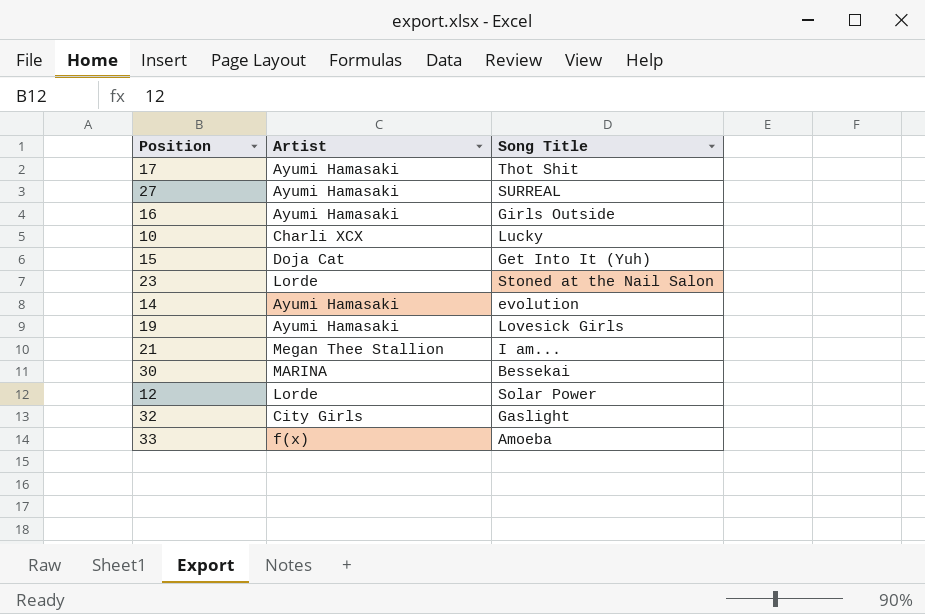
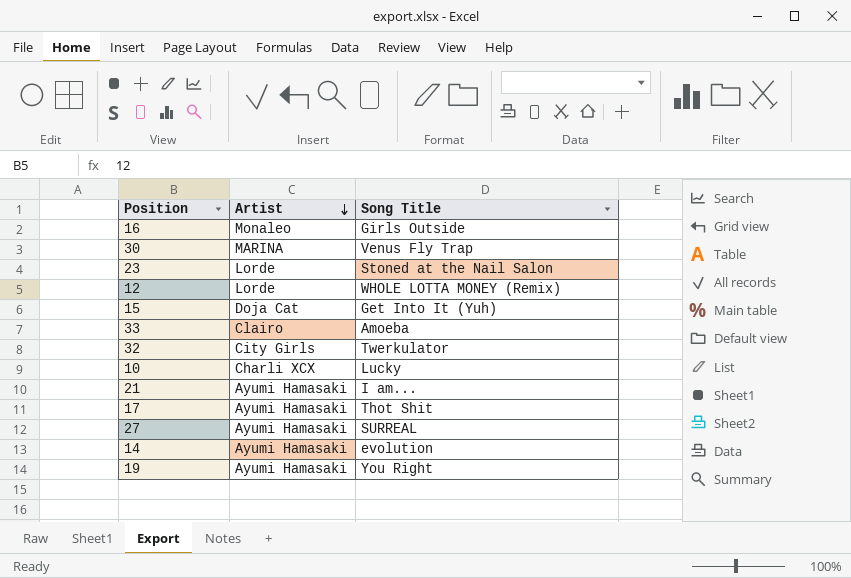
row order: none -> Artist descending
16 | Artist: Ayumi Hamasaki -> Monaleo
30 | Song Title: Bessekai -> Venus Fly Trap
12 | Song Title: Solar Power -> WHOLE LOTTA MONEY (Remix)
33 | Artist: f(x) -> Clairo
32 | Song Title: Gaslight -> Twerkulator
21 | Artist: Megan Thee Stallion -> Ayumi Hamasaki
19 | Song Title: Lovesick Girls -> You Right

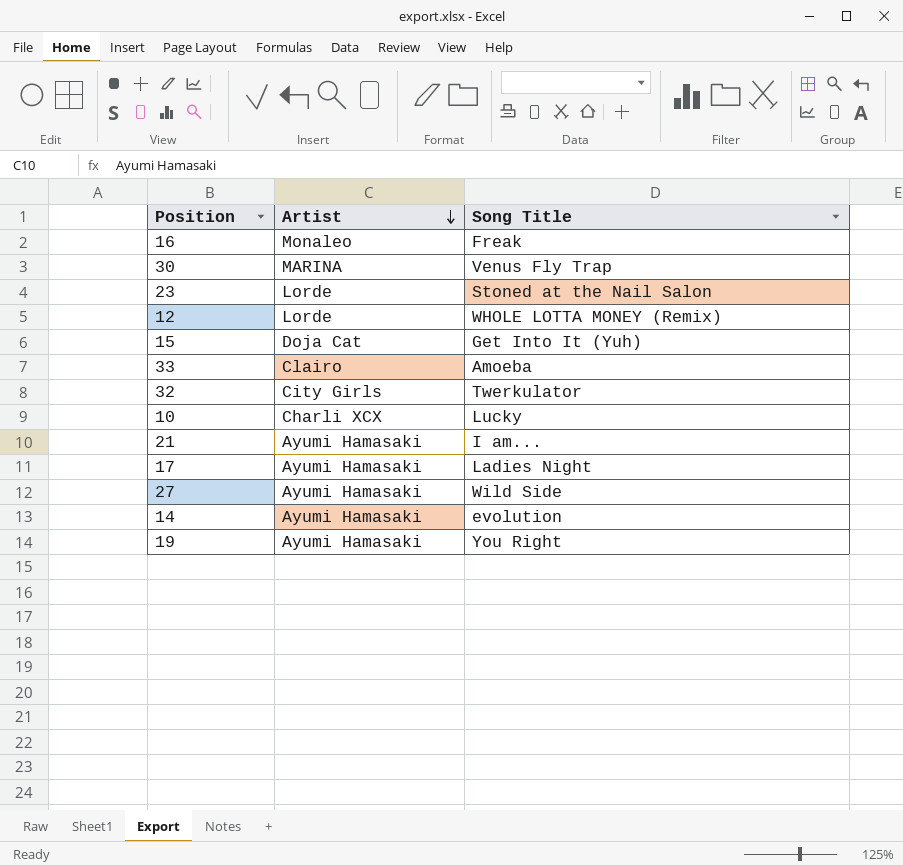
16 | Song Title: Girls Outside -> Freak
17 | Song Title: Thot Shit -> Ladies Night
27 | Song Title: SURREAL -> Wild Side

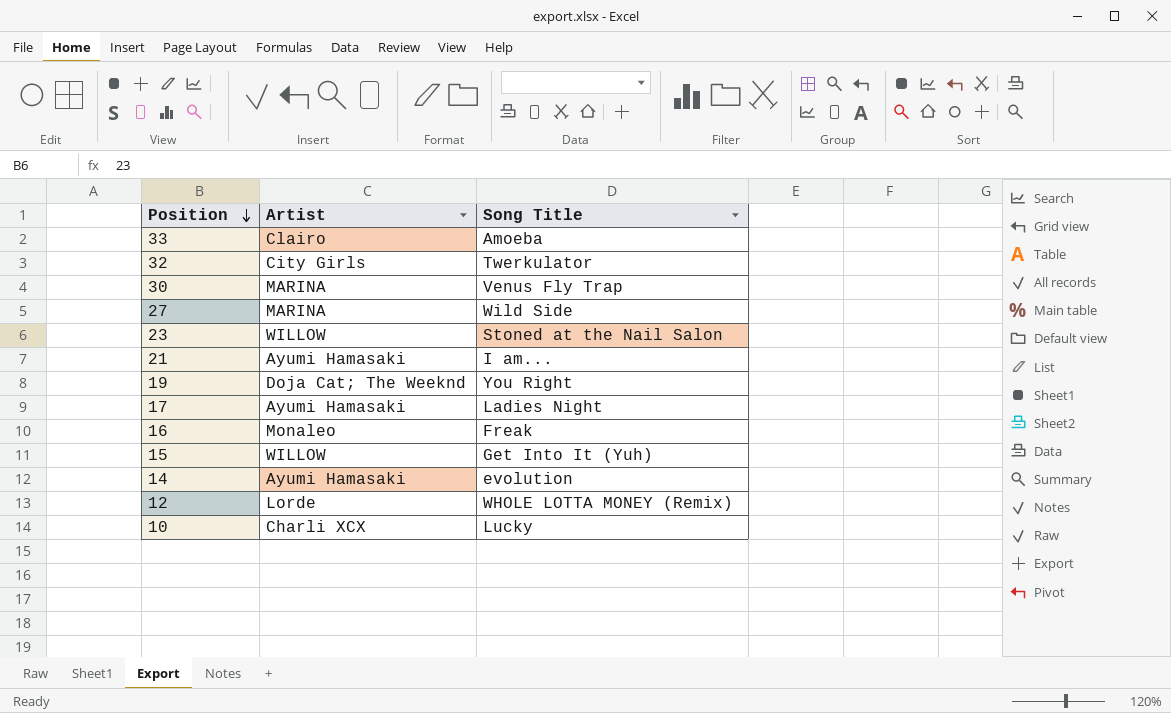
row order: Artist descending -> Position descending
27 | Artist: Ayumi Hamasaki -> MARINA
23 | Artist: Lorde -> WILLOW
19 | Artist: Ayumi Hamasaki -> Doja Cat; The Weeknd
15 | Artist: Doja Cat -> WILLOW

